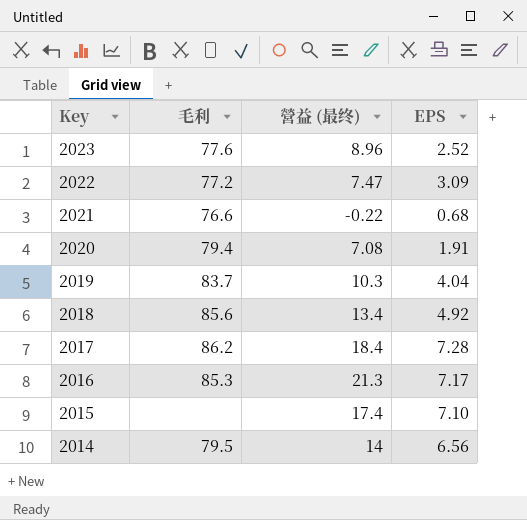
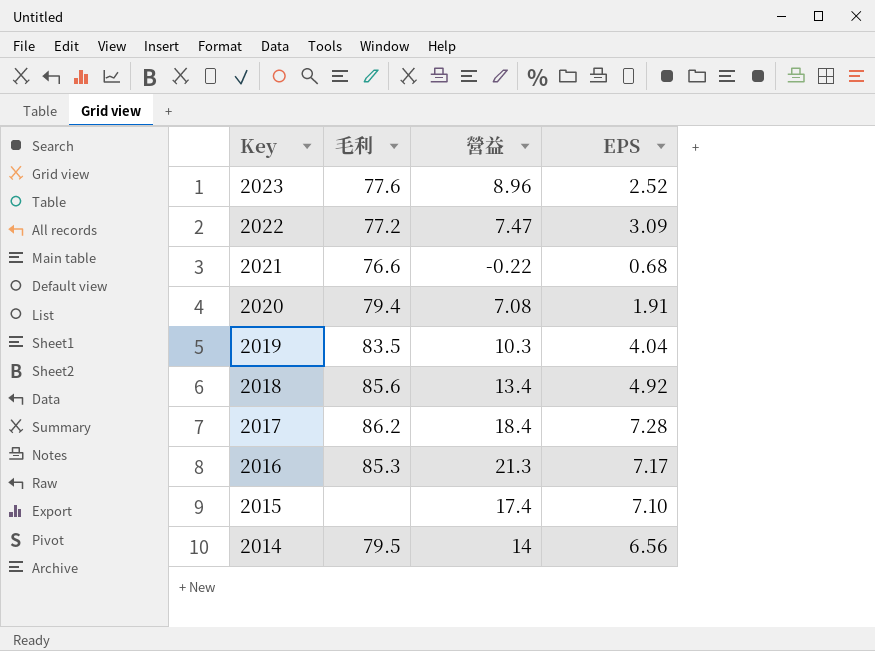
column name: 營益 (最终) -> 營益
2019 | 毛利: 83.7 -> 83.5

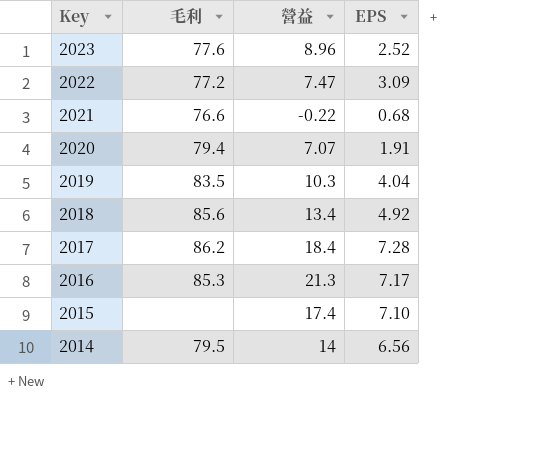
2020 | 營益: 7.08 -> 7.07

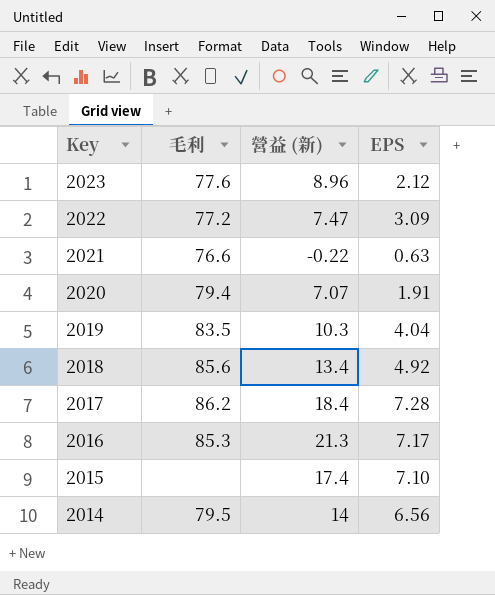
column name: 營益 -> 營益 (新)
2023 | EPS: 2.52 -> 2.12
2021 | EPS: 0.68 -> 0.63

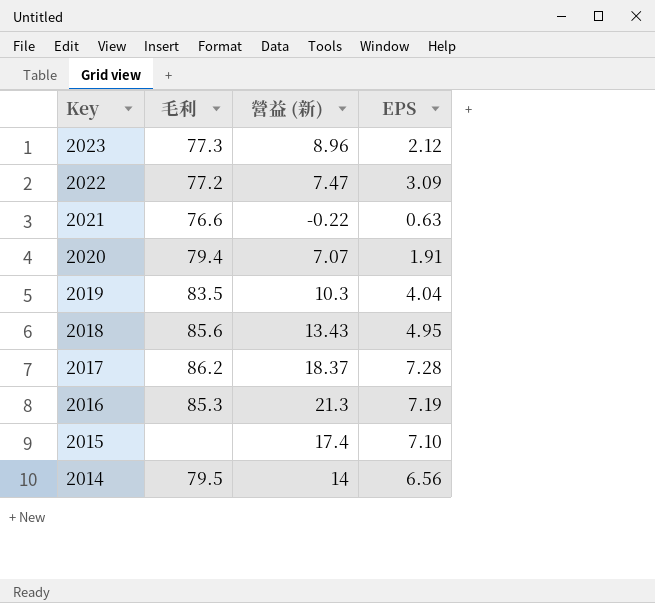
2023 | 毛利: 77.6 -> 77.3
2018 | 營益 (新): 13.4 -> 13.43
2018 | EPS: 4.92 -> 4.95
2017 | 營益 (新): 18.4 -> 18.37
2016 | EPS: 7.17 -> 7.19

